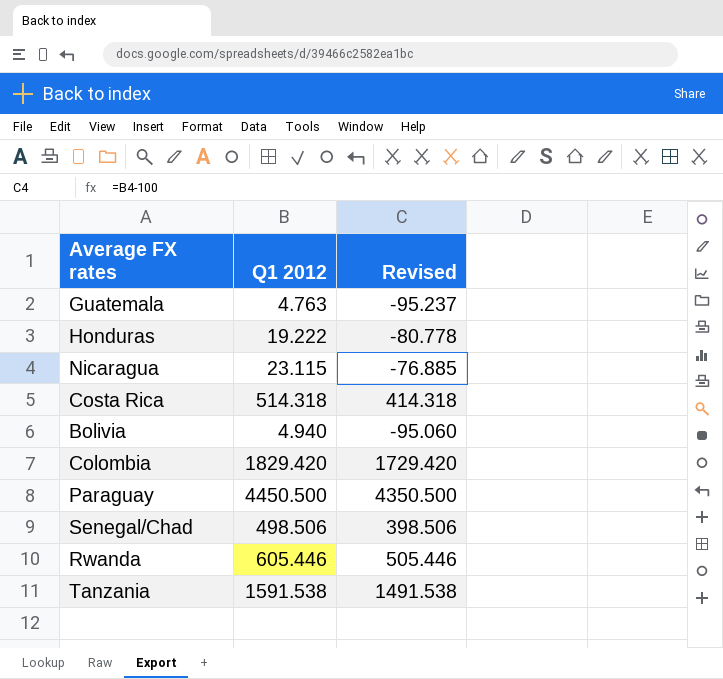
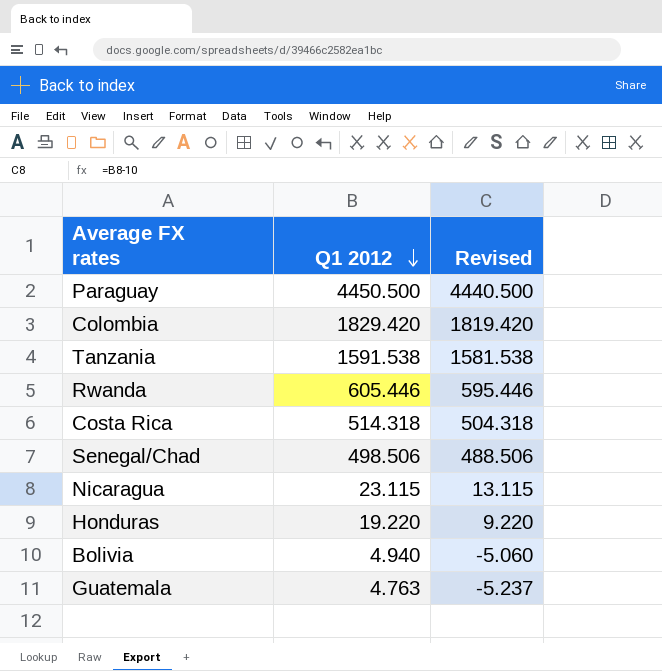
row order: none -> Q1 2012 descending
column Revised | formula: [Q1 2012] - 100 -> [Q1 2012] - 10
Honduras | Q1 2012: 19.222 -> 19.220

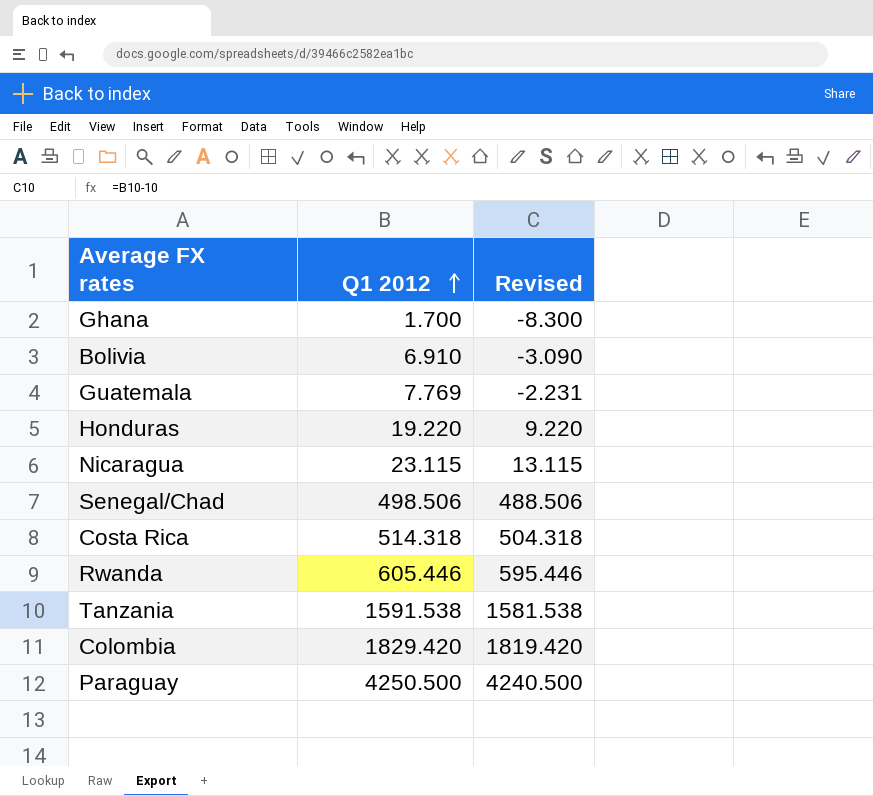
row order: Q1 2012 descending -> Q1 2012 ascending
row Ghana: none -> 1.700 | -8.300
Bolivia | Q1 2012: 4.940 -> 6.910
Bolivia | Revised: -5.060 -> -3.090
Guatemala | Q1 2012: 4.763 -> 7.769
Guatemala | Revised: -5.237 -> -2.231
Paraguay | Q1 2012: 4450.500 -> 4250.500
Paraguay | Revised: 4440.500 -> 4240.500

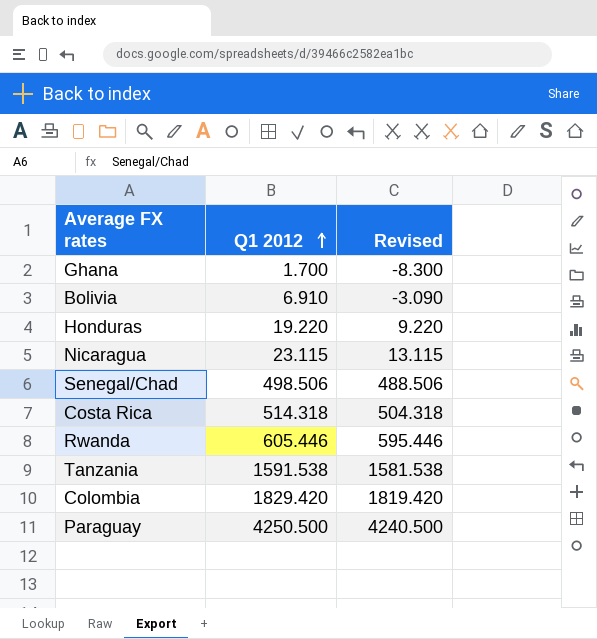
row Guatemala: 7.769 | -2.231 -> none

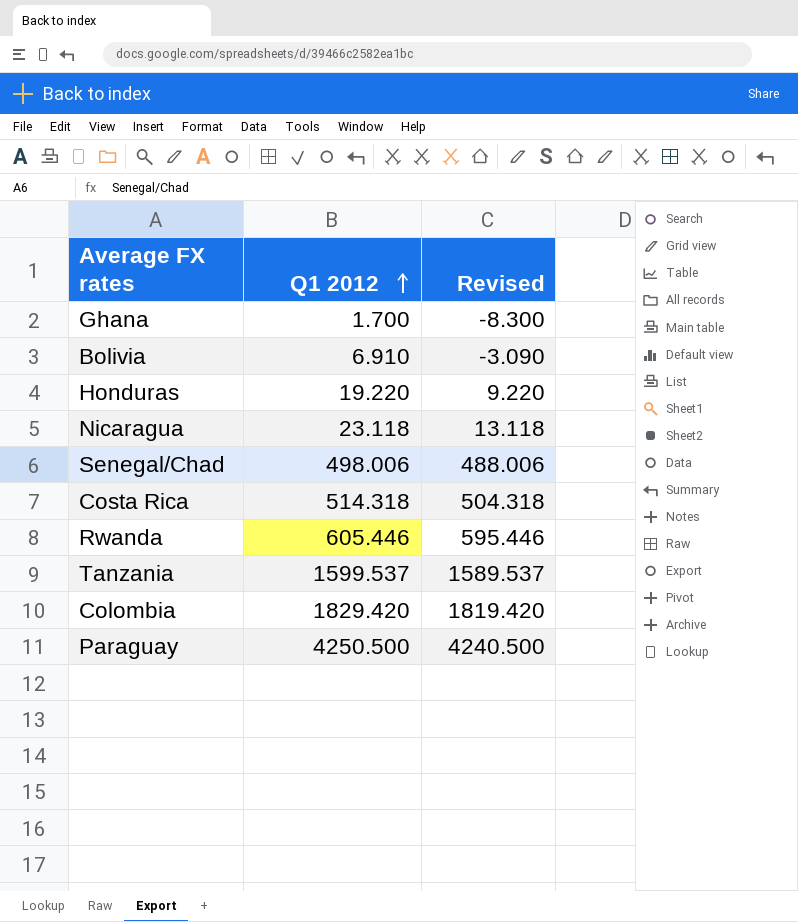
Nicaragua | Q1 2012: 23.115 -> 23.118
Nicaragua | Revised: 13.115 -> 13.118
Senegal/Chad | Q1 2012: 498.506 -> 498.006
Senegal/Chad | Revised: 488.506 -> 488.006
Tanzania | Q1 2012: 1591.538 -> 1599.537
Tanzania | Revised: 1581.538 -> 1589.537

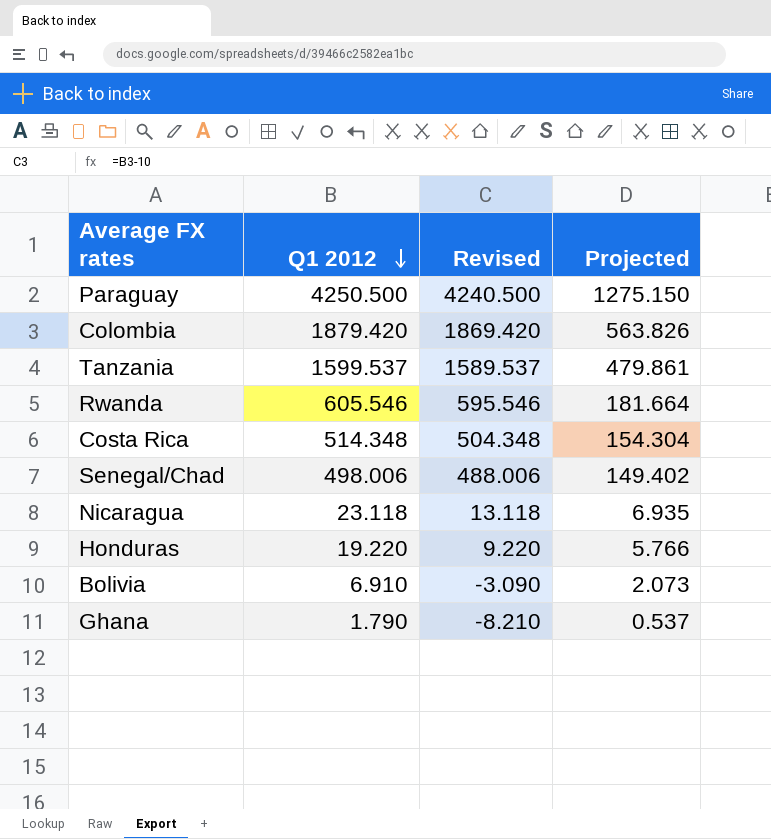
row order: Q1 2012 ascending -> Q1 2012 descending
column Projected | formula: none -> [Q1 2012] * 0.3
Colombia | Q1 2012: 1829.420 -> 1879.420
Colombia | Revised: 1819.420 -> 1869.420
Rwanda | Q1 2012: 605.446 -> 605.546
Rwanda | Revised: 595.446 -> 595.546
Costa Rica | Q1 2012: 514.318 -> 514.348
Costa Rica | Revised: 504.318 -> 504.348
Ghana | Q1 2012: 1.700 -> 1.790
Ghana | Revised: -8.300 -> -8.210

